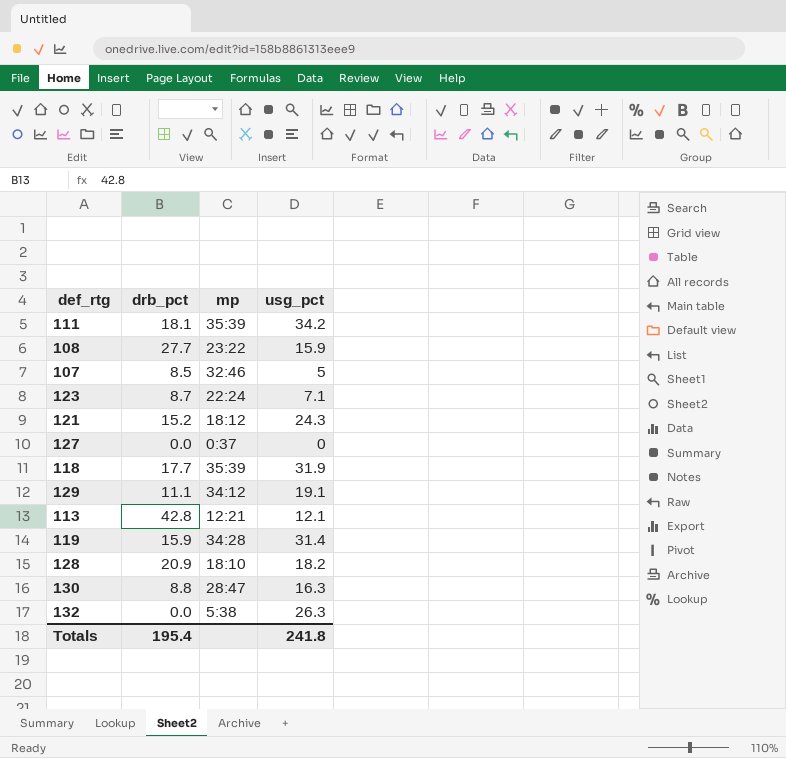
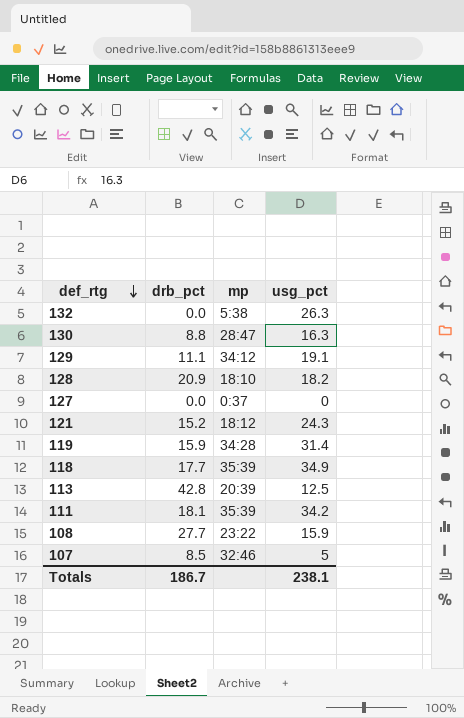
row order: none -> def_rtg descending
row 123: 8.7 | 22:24 | 7.1 -> none
118 | usg_pct: 31.9 -> 34.9
113 | mp: 12:21 -> 20:39
113 | usg_pct: 12.1 -> 12.5
Totals | drb_pct: 195.4 -> 186.7
Totals | usg_pct: 241.8 -> 238.1

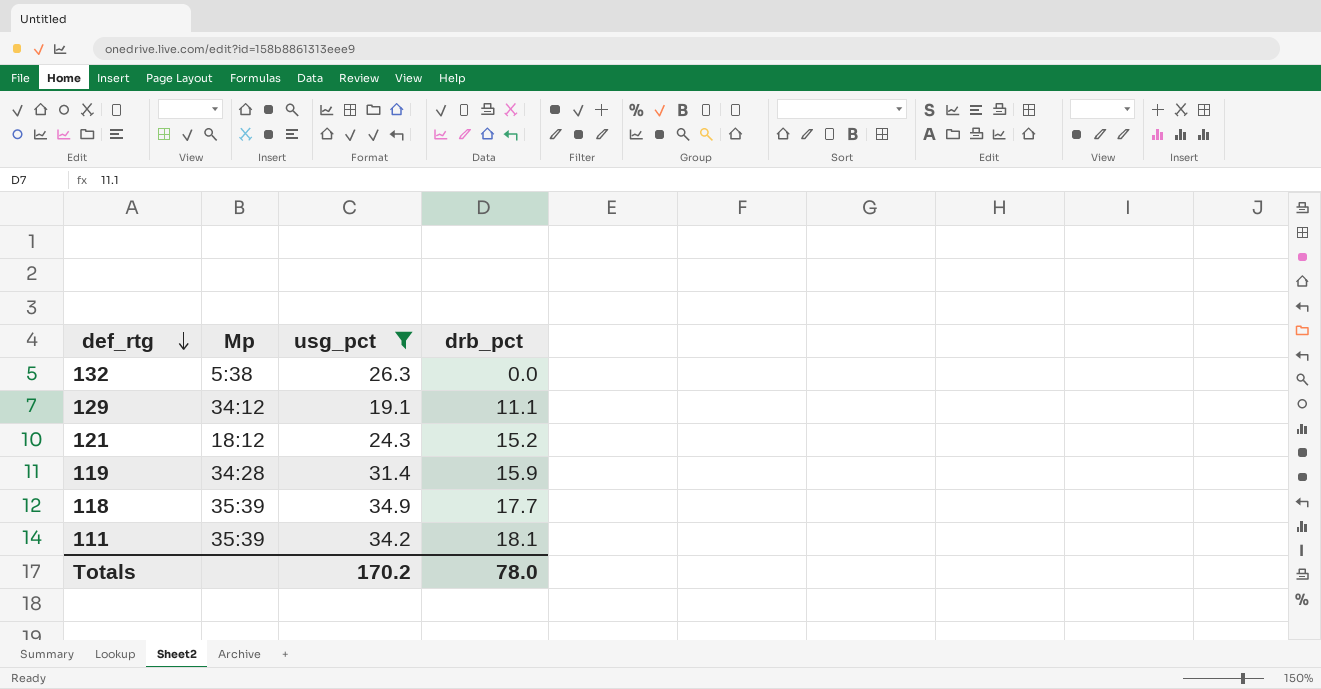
filter: none -> usg_pct >= 19.1
column name: mp -> Mp
column drb_pct | position: 2 -> 4
Totals | usg_pct: 238.1 -> 170.2
Totals | drb_pct: 186.7 -> 78.0

